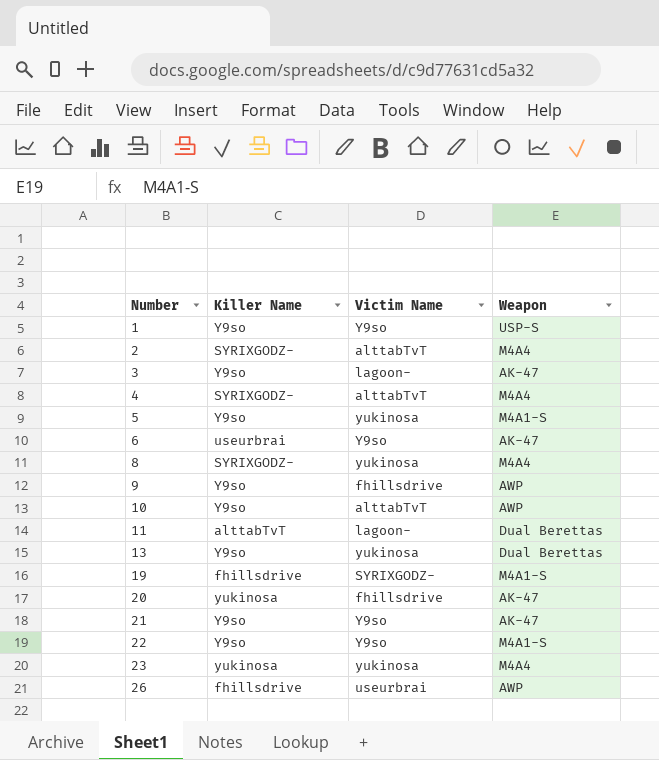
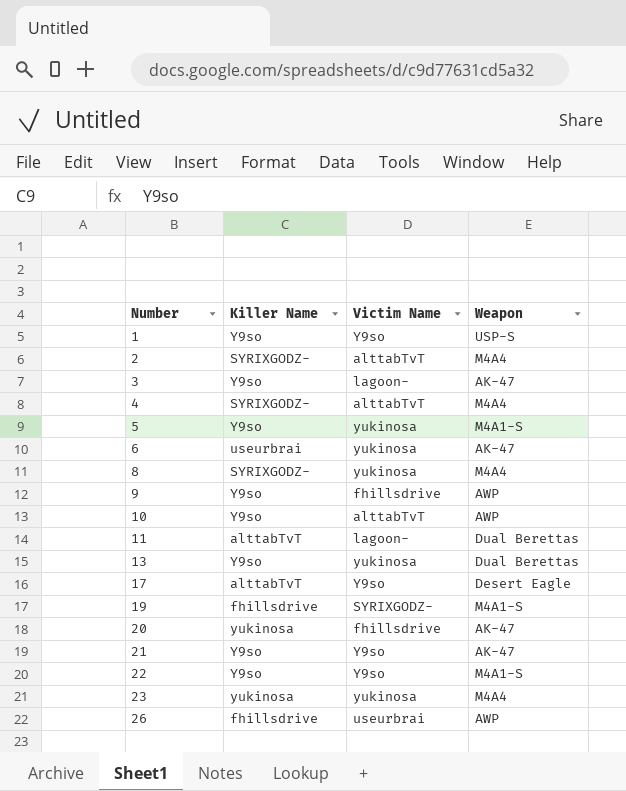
6 | Victim Name: Y9so -> yukinosa
row 17: none -> alttabTvT | Y9so | Desert Eagle

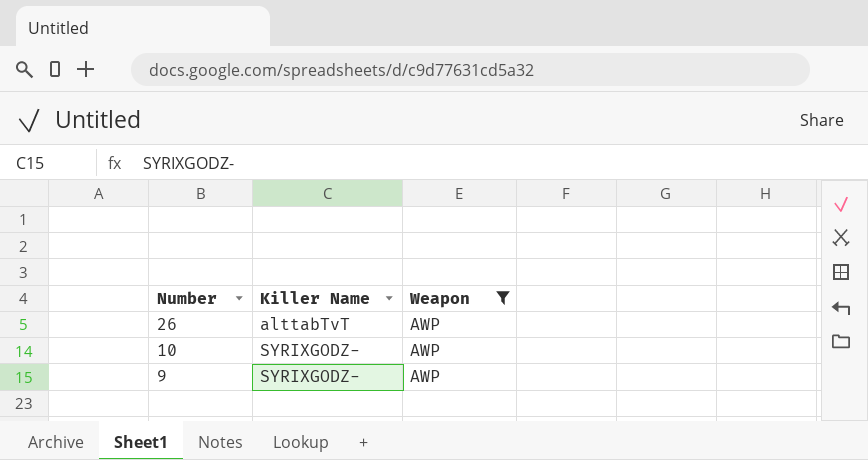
filter: none -> Weapon = AWP
row order: Number ascending -> Number descending
column Victim Name | position: 3 -> none
26 | Killer Name: fhillsdrive -> alttabTvT
10 | Killer Name: Y9so -> SYRIXGODZ-
9 | Killer Name: Y9so -> SYRIXGODZ-

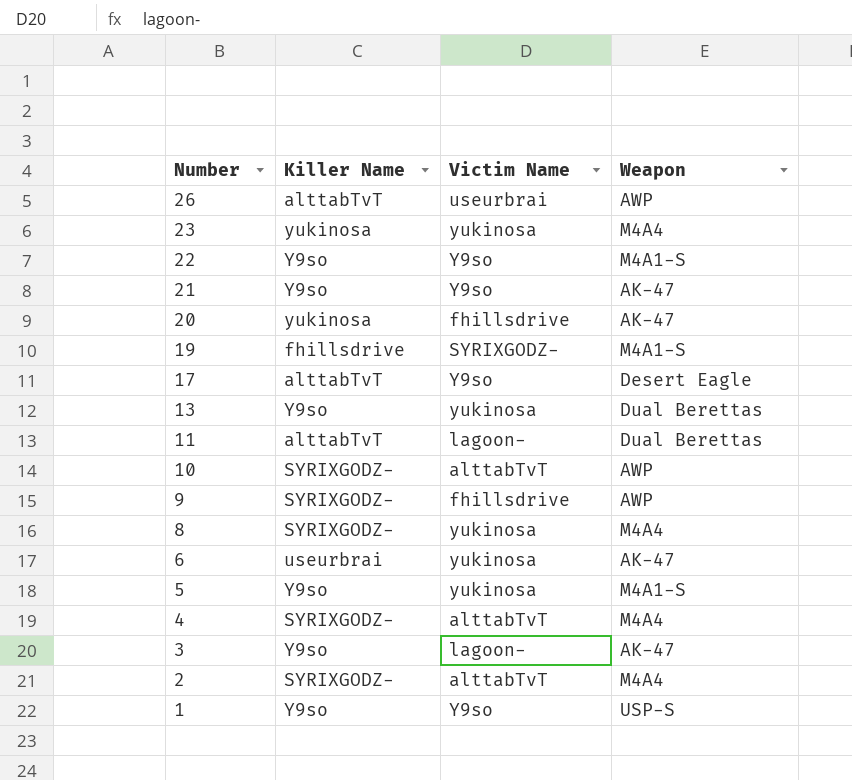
filter: Weapon = AWP -> none
column Victim Name | position: none -> 3

